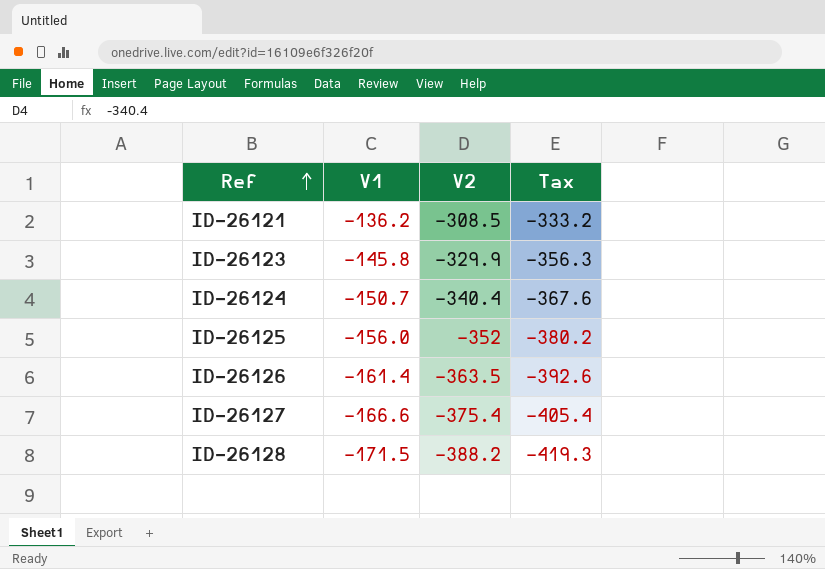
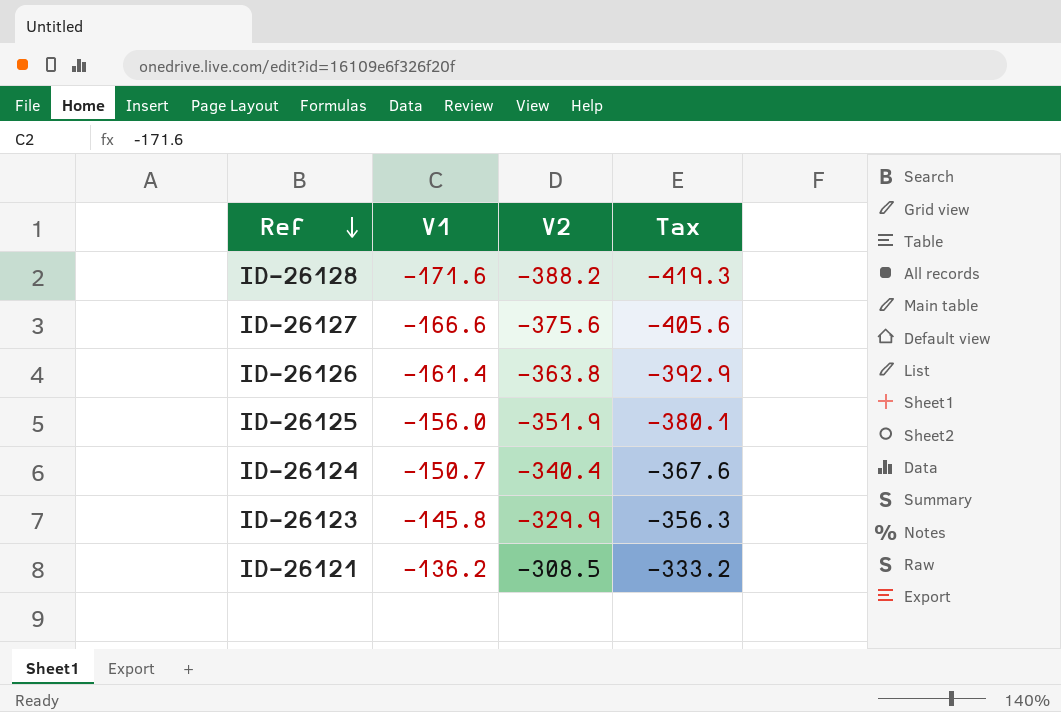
row order: Ref ascending -> Ref descending
ID-26128 | V1: -171.5 -> -171.6
ID-26127 | V2: -375.4 -> -375.6
ID-26127 | Tax: -405.4 -> -405.6
ID-26126 | V2: -363.5 -> -363.8
ID-26126 | Tax: -392.6 -> -392.9
ID-26125 | V2: -352 -> -351.9
ID-26125 | Tax: -380.2 -> -380.1

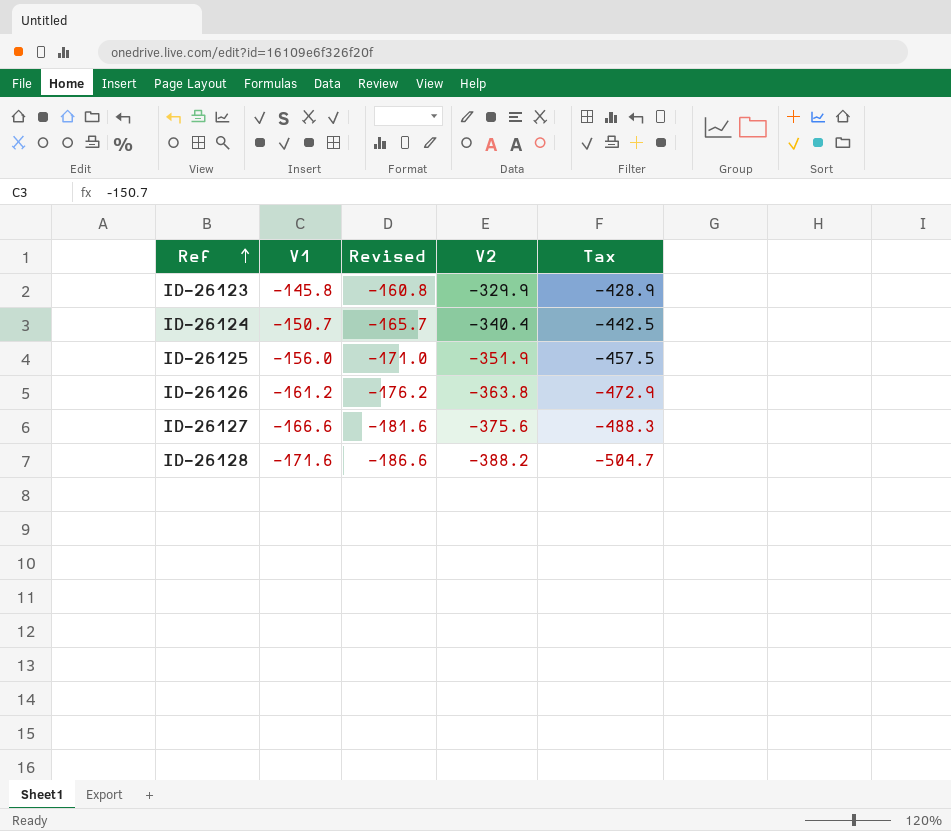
row order: Ref descending -> Ref ascending
column Revised | formula: none -> [V1] - 15
column Tax | formula: [V2] * 1.08 -> [V2] * 1.3
row ID-26121: -136.2 | -308.5 | -333.2 -> none
ID-26126 | V1: -161.4 -> -161.2

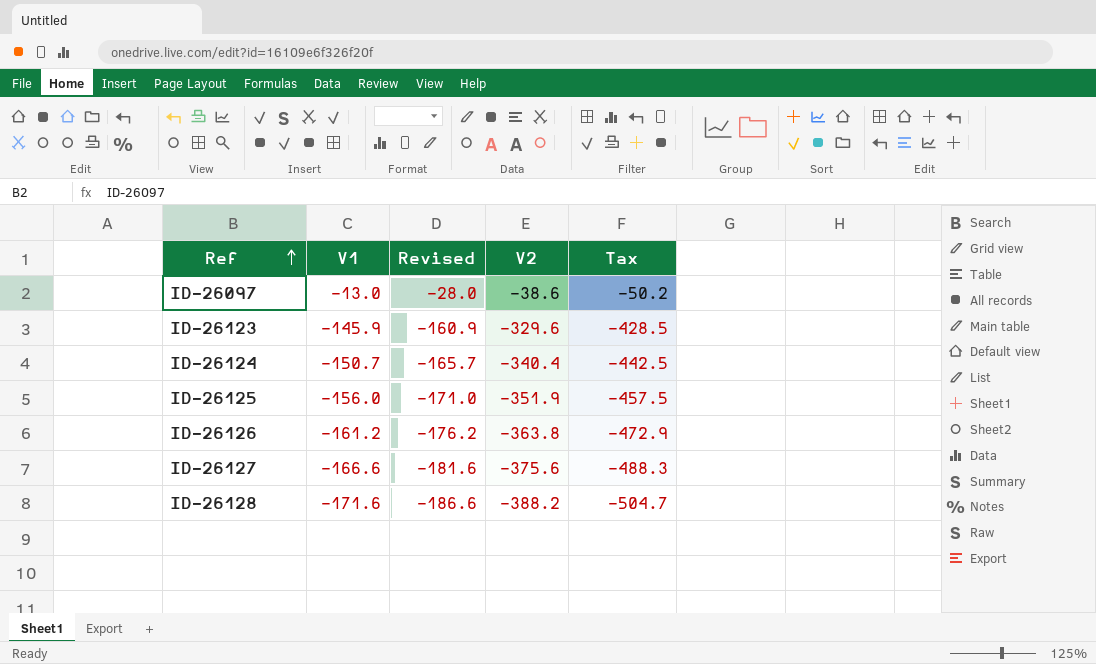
row ID-26097: none -> -13.0 | -28.0 | -38.6 | -50.2
ID-26123 | V1: -145.8 -> -145.9
ID-26123 | Revised: -160.8 -> -160.9
ID-26123 | V2: -329.9 -> -329.6
ID-26123 | Tax: -428.9 -> -428.5

